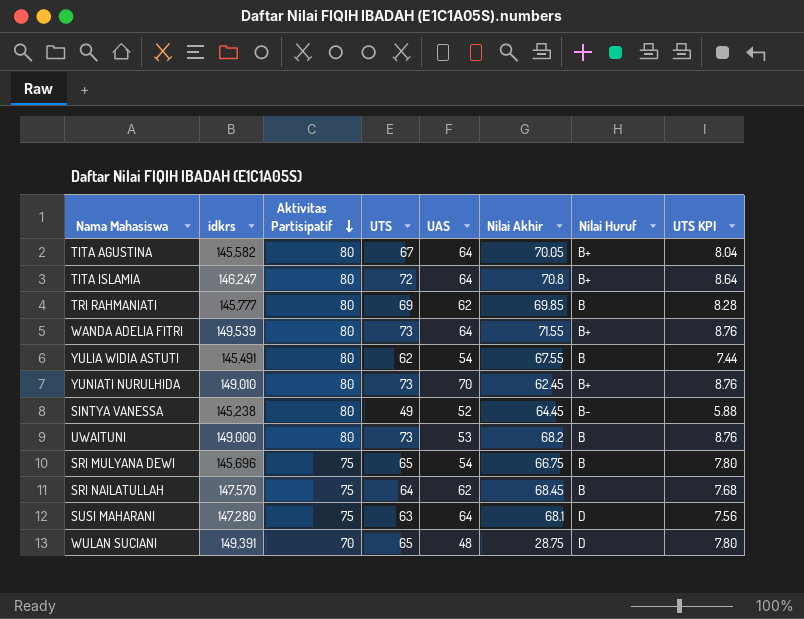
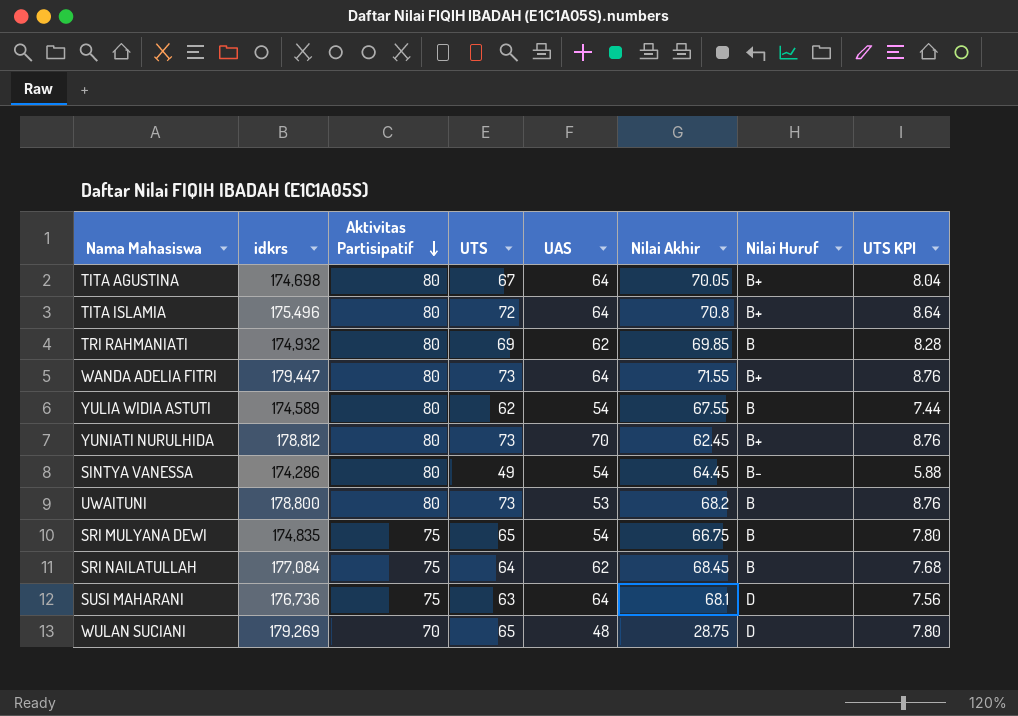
TITA AGUSTINA | idkrs: 145,582 -> 174,698
TITA ISLAMIA | idkrs: 146,247 -> 175,496
TRI RAHMANIATI | idkrs: 145,777 -> 174,932
WANDA ADELIA FITRI | idkrs: 149,539 -> 179,447
YULIA WIDIA ASTUTI | idkrs: 145,491 -> 174,589
YUNIATI NURULHIDA | idkrs: 149,010 -> 178,812
SINTYA VANESSA | idkrs: 145,238 -> 174,286
SINTYA VANESSA | UAS: 52 -> 54
UWAITUNI | idkrs: 149,000 -> 178,800
SRI MULYANA DEWI | idkrs: 145,696 -> 174,835
SRI NAILATULLAH | idkrs: 147,570 -> 177,084
SUSI MAHARANI | idkrs: 147,280 -> 176,736
WULAN SUCIANI | idkrs: 149,391 -> 179,269

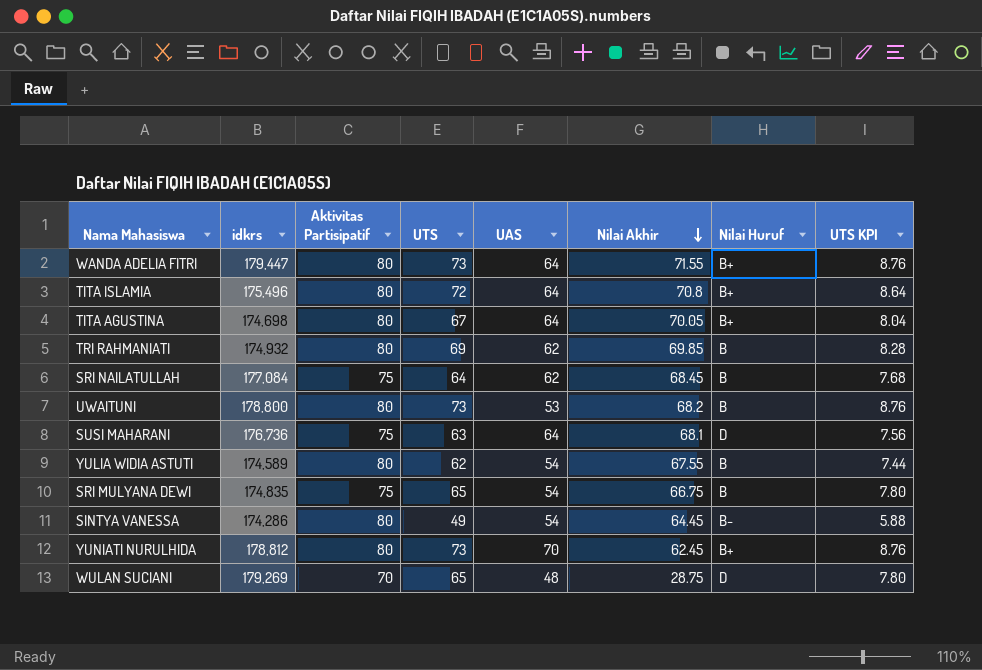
row order: Aktivitas Partisipatif descending -> Nilai Akhir descending

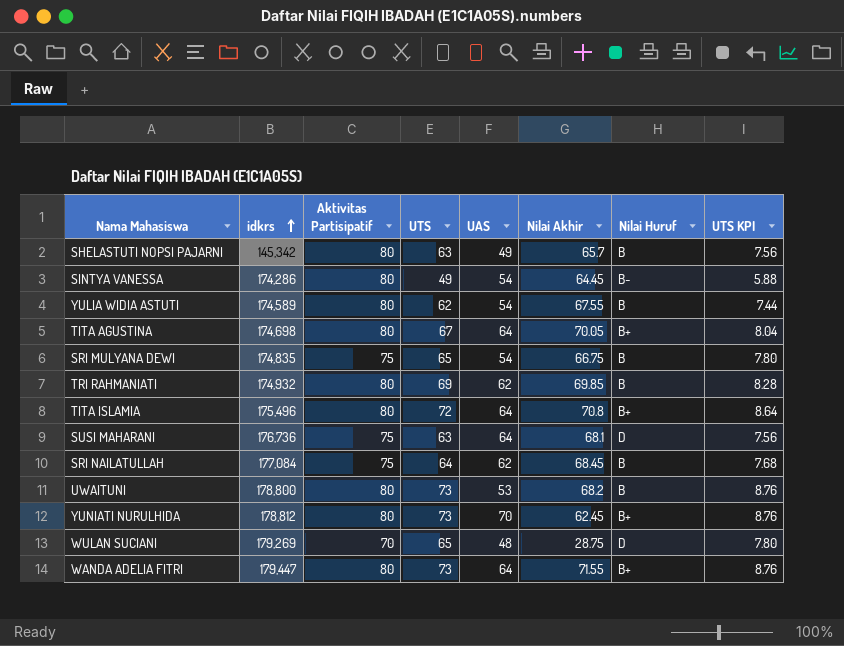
row order: Nilai Akhir descending -> idkrs ascending
row SHELASTUTI NOPSI PAJARNI: none -> 145,342 | 80 | 63 | 49 | 65.7 | B | 7.56

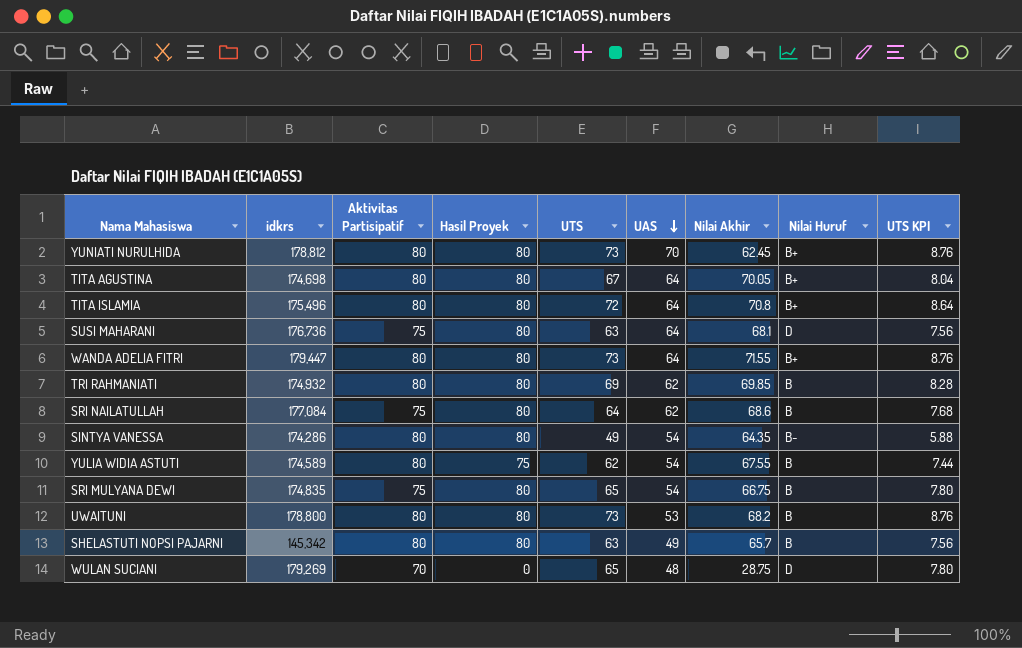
row order: idkrs ascending -> UAS descending
column Hasil Proyek | position: none -> 4
SRI NAILATULLAH | Nilai Akhir: 68.45 -> 68.6
SINTYA VANESSA | Nilai Akhir: 64.45 -> 64.35

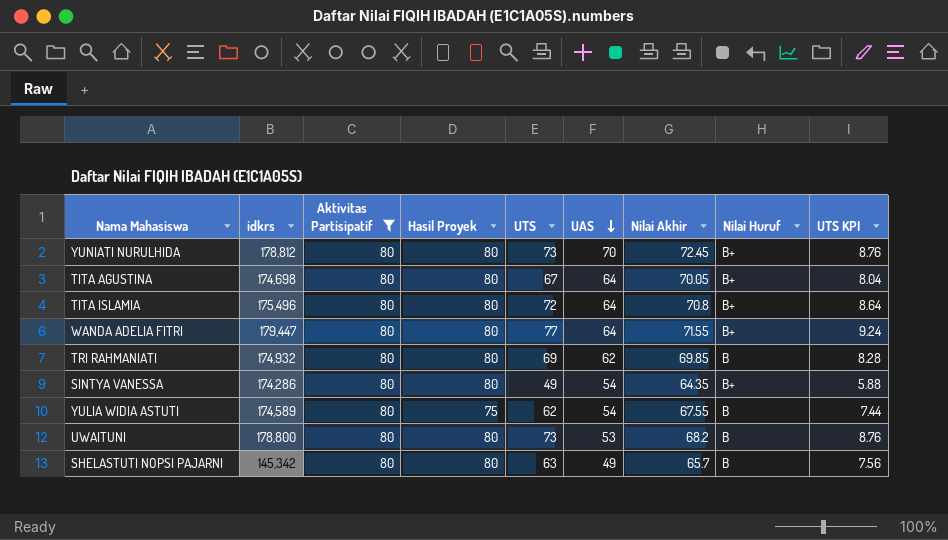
filter: none -> Aktivitas Partisipatif = 80
YUNIATI NURULHIDA | Nilai Akhir: 62.45 -> 72.45
WANDA ADELIA FITRI | UTS: 73 -> 77
WANDA ADELIA FITRI | UTS KPI: 8.76 -> 9.24
SINTYA VANESSA | Nilai Huruf: B- -> B+

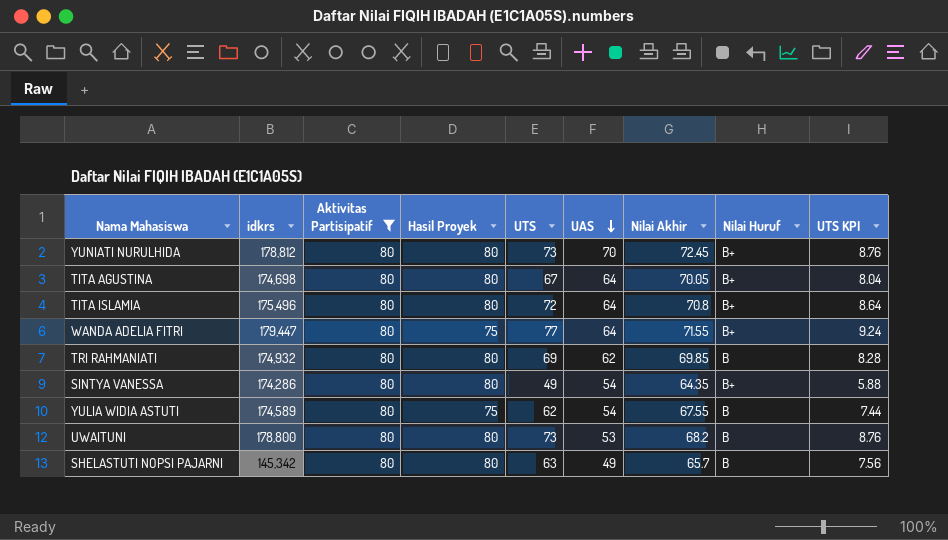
WANDA ADELIA FITRI | Hasil Proyek: 80 -> 75

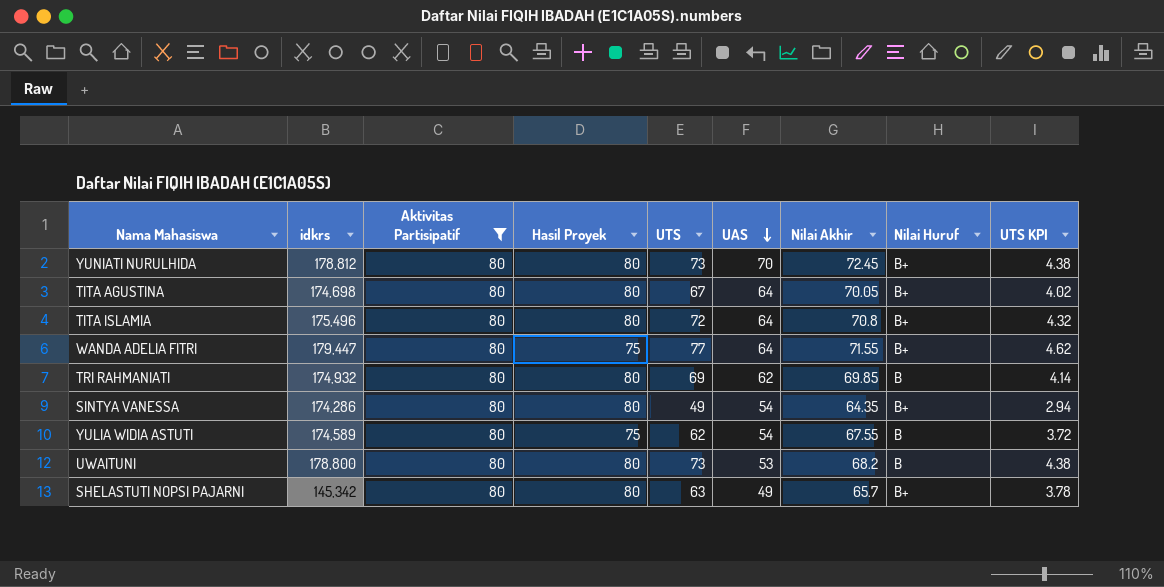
column UTS KPI | formula: [UTS] * 0.12 -> [UTS] * 0.06
SHELASTUTI NOPSI PAJARNI | Nilai Huruf: B -> B+

